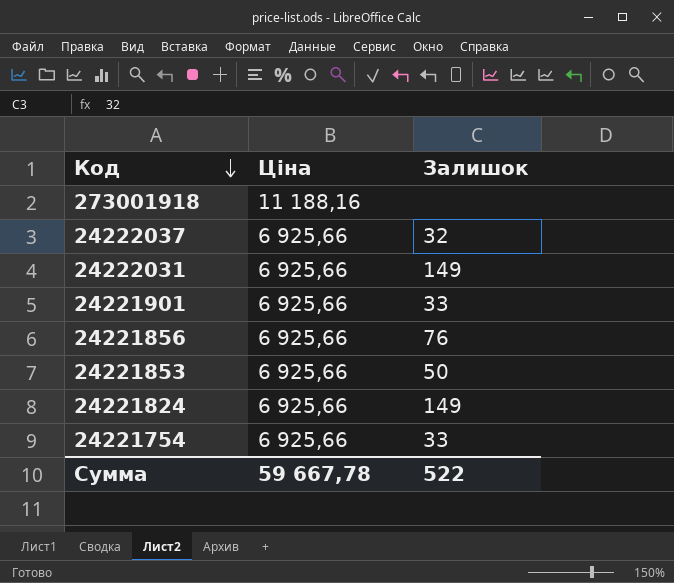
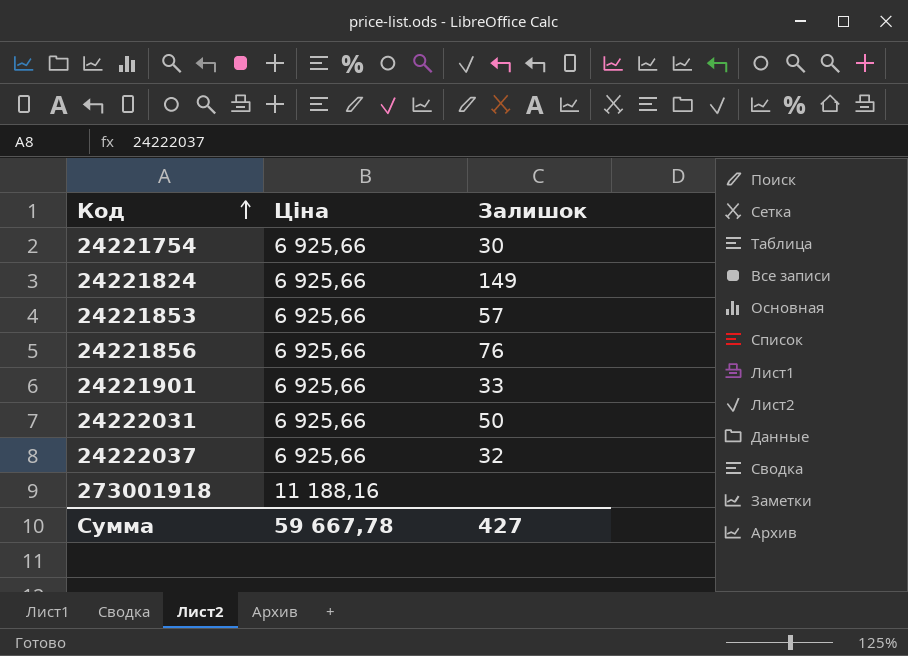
row order: Код descending -> Код ascending
24221754 | Залишок: 33 -> 30
24221853 | Залишок: 50 -> 57
24222031 | Залишок: 149 -> 50
Сумма | Залишок: 522 -> 427

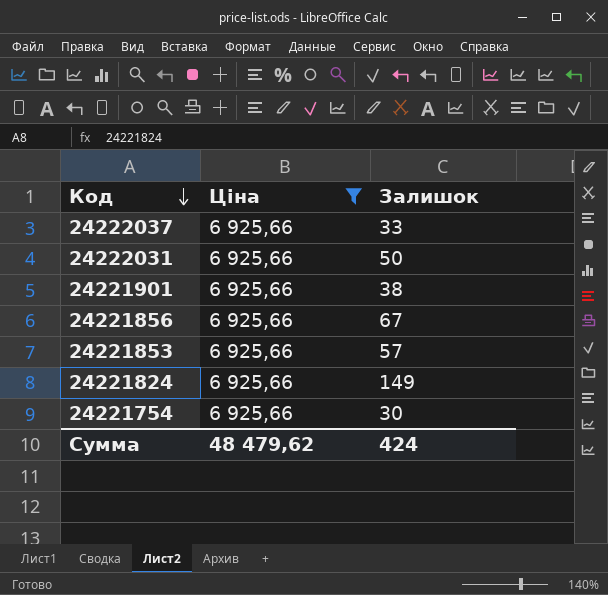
filter: none -> Ціна = 6 925,66
row order: Код ascending -> Код descending
24222037 | Залишок: 32 -> 33
24221901 | Залишок: 33 -> 38
24221856 | Залишок: 76 -> 67
Сумма | Ціна: 59 667,78 -> 48 479,62
Сумма | Залишок: 427 -> 424

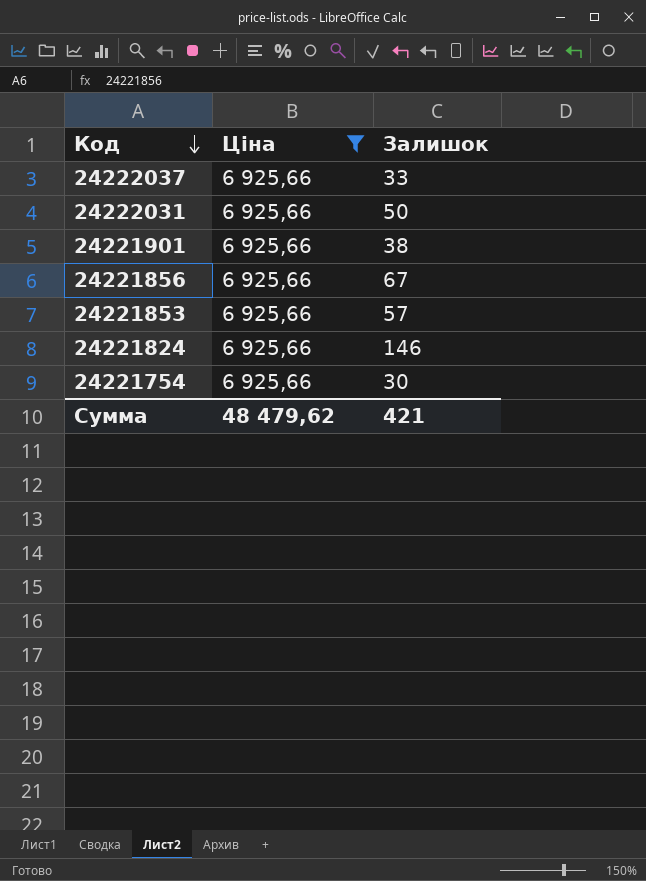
24221824 | Залишок: 149 -> 146
Сумма | Залишок: 424 -> 421

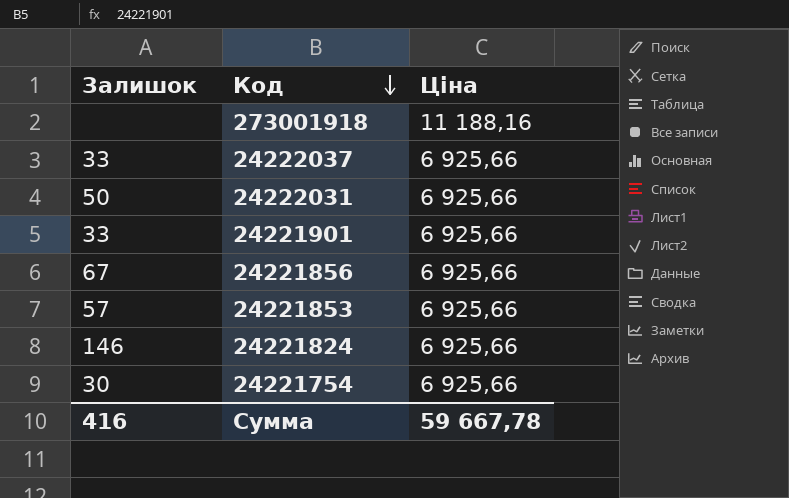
filter: Ціна = 6 925,66 -> none
column Залишок | position: 3 -> 1
24221901 | Залишок: 38 -> 33
Сумма | Залишок: 421 -> 416
Сумма | Ціна: 48 479,62 -> 59 667,78

